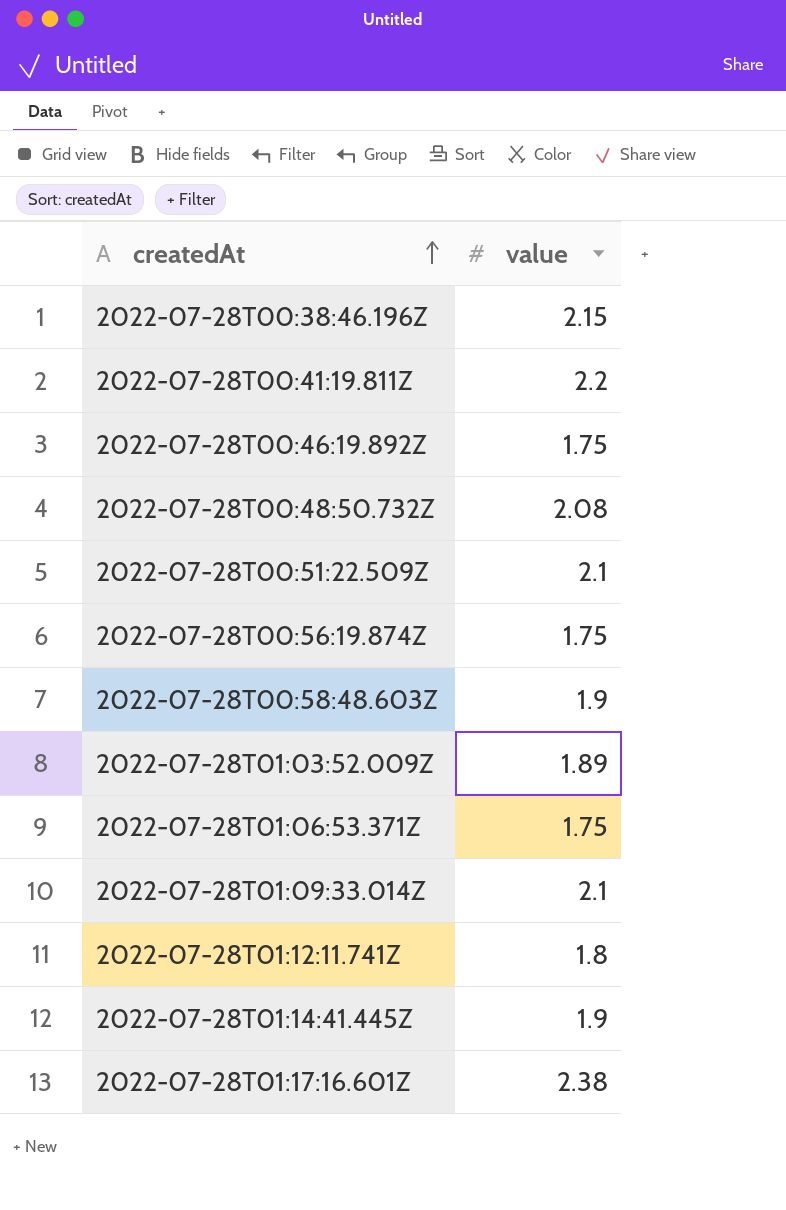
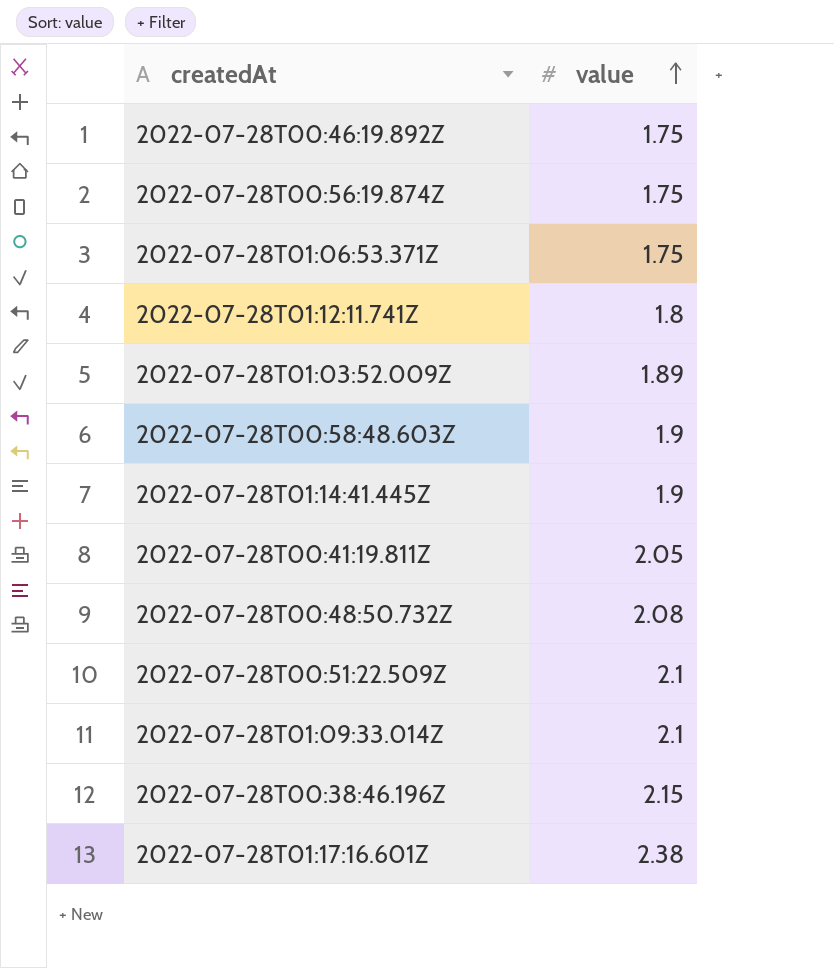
row order: createdAt ascending -> value ascending
2022-07-28T00:41:19.811Z | value: 2.2 -> 2.05

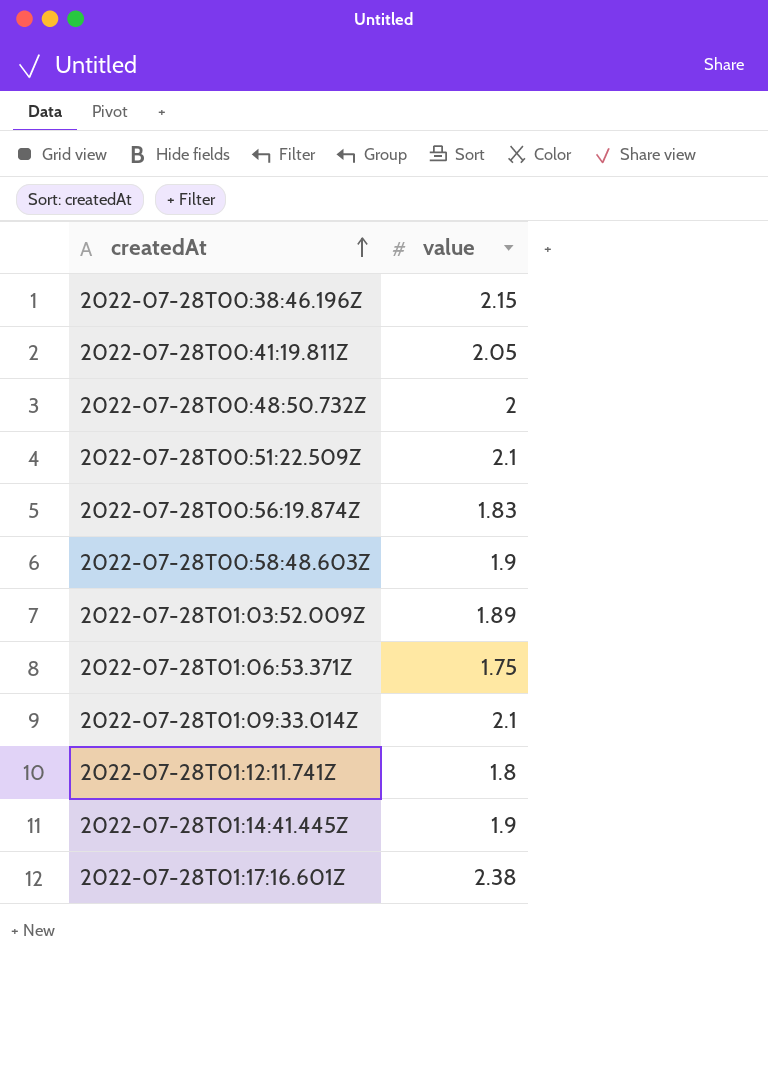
row order: value ascending -> createdAt ascending
row 2022-07-28T00:46:19.892Z: 1.75 -> none
2022-07-28T00:48:50.732Z | value: 2.08 -> 2
2022-07-28T00:56:19.874Z | value: 1.75 -> 1.83

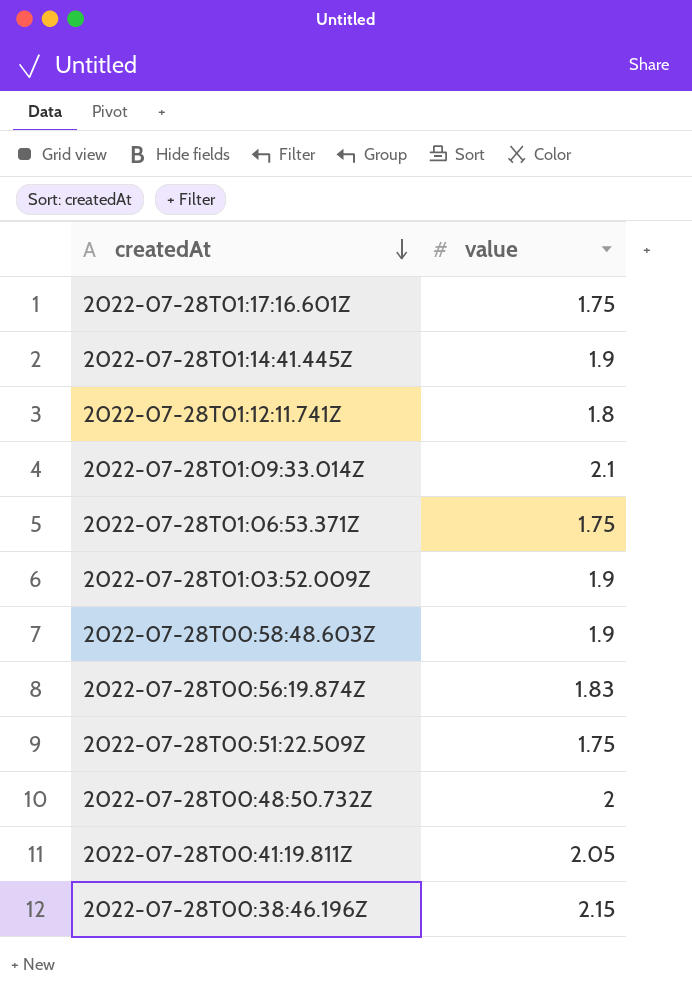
row order: createdAt ascending -> createdAt descending
2022-07-28T01:17:16.601Z | value: 2.38 -> 1.75
2022-07-28T01:03:52.009Z | value: 1.89 -> 1.9
2022-07-28T00:51:22.509Z | value: 2.1 -> 1.75

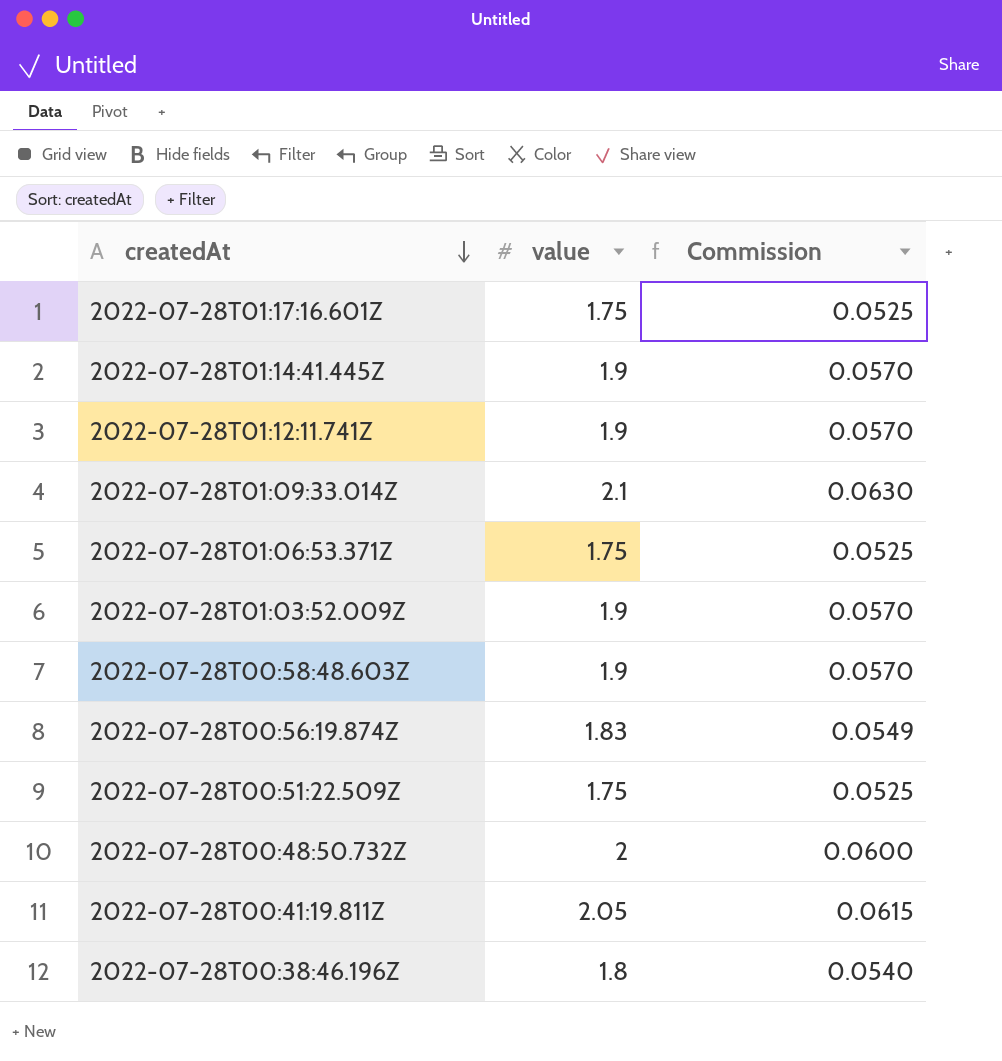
column Commission | formula: none -> [value] * 0.03
2022-07-28T01:12:11.741Z | value: 1.8 -> 1.9
2022-07-28T00:38:46.196Z | value: 2.15 -> 1.8

